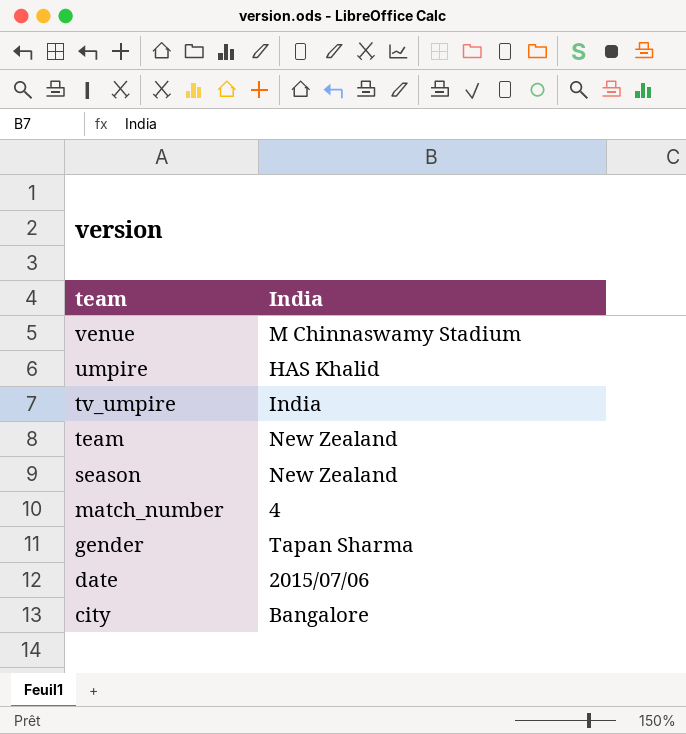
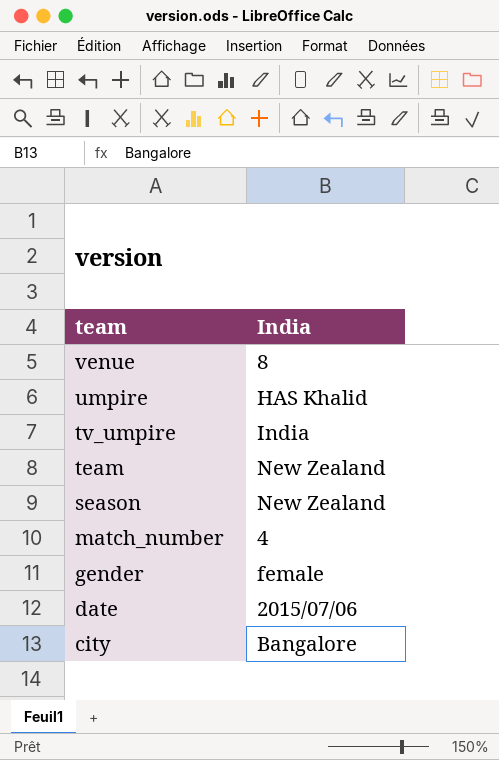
venue | India: M Chinnaswamy Stadium -> 8
gender | India: Tapan Sharma -> female

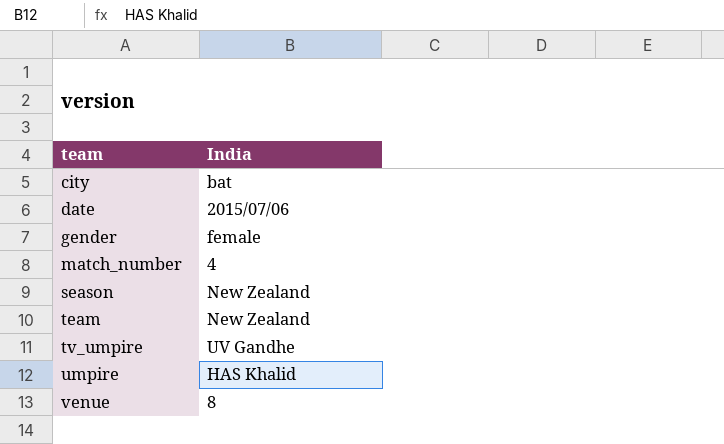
row order: team descending -> team ascending
city | India: Bangalore -> bat
tv_umpire | India: India -> UV Gandhe

